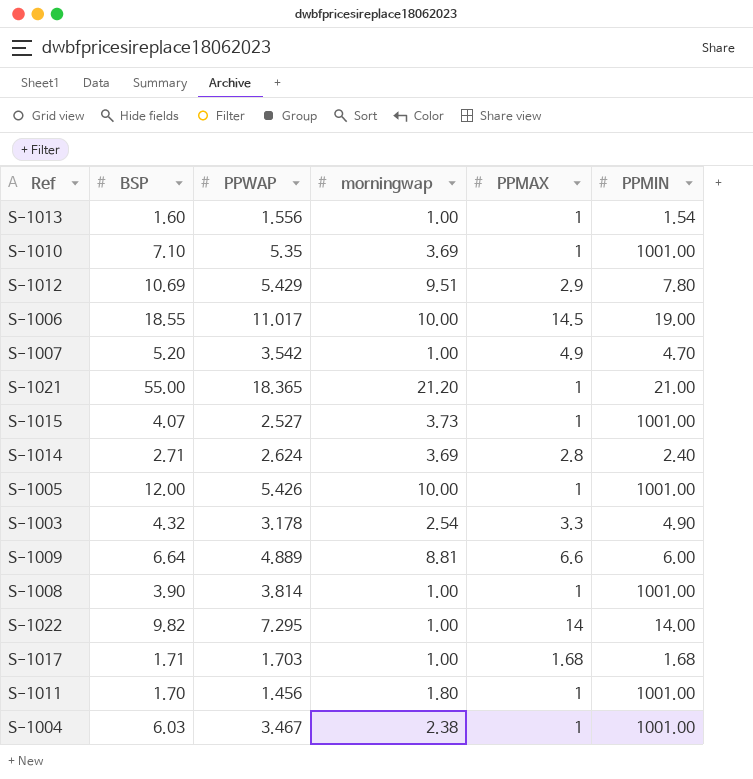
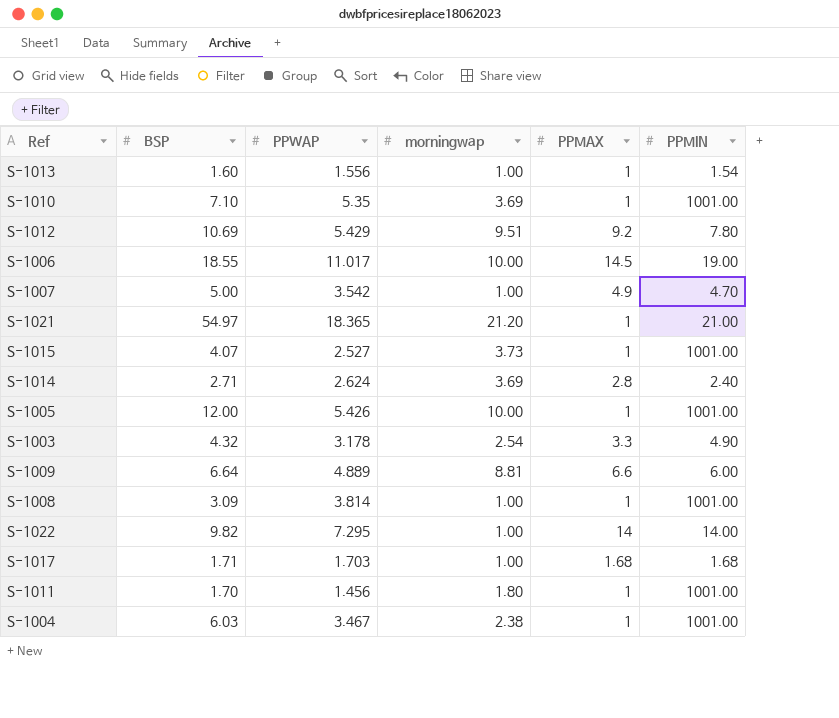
S-1012 | PPMAX: 2.9 -> 9.2
S-1007 | BSP: 5.20 -> 5.00
S-1021 | BSP: 55.00 -> 54.97
S-1008 | BSP: 3.90 -> 3.09

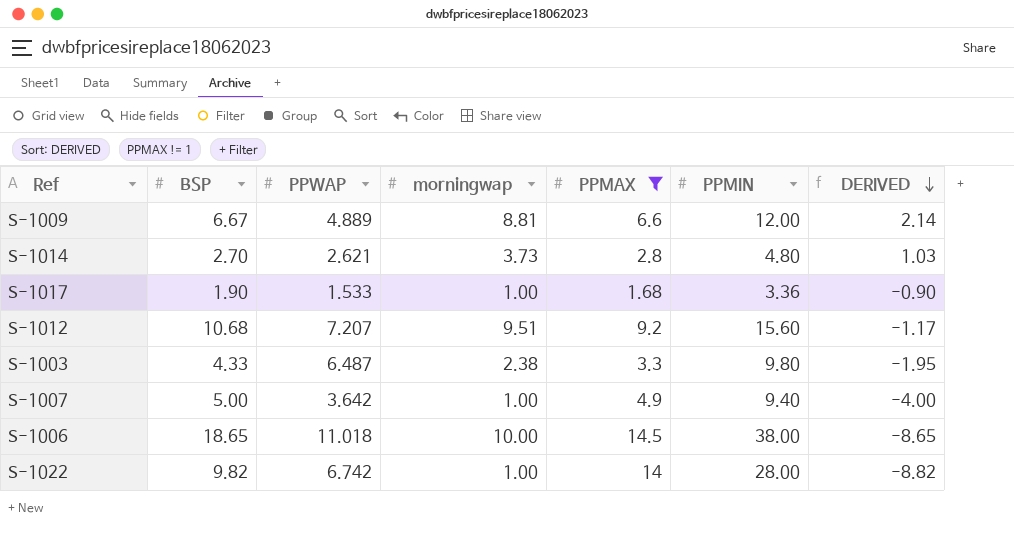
filter: none -> PPMAX != 1
row order: none -> DERIVED descending
column DERIVED | formula: none -> [morningwap] - [BSP]
S-1009 | BSP: 6.64 -> 6.67
S-1009 | PPMIN: 6.00 -> 12.00
S-1014 | BSP: 2.71 -> 2.70
S-1014 | PPWAP: 2.624 -> 2.621
S-1014 | morningwap: 3.69 -> 3.73
S-1014 | PPMIN: 2.40 -> 4.80
S-1017 | BSP: 1.71 -> 1.90
S-1017 | PPWAP: 1.703 -> 1.533
S-1017 | PPMIN: 1.68 -> 3.36
S-1012 | BSP: 10.69 -> 10.68
S-1012 | PPWAP: 5.429 -> 7.207
S-1012 | PPMIN: 7.80 -> 15.60
S-1003 | BSP: 4.32 -> 4.33
S-1003 | PPWAP: 3.178 -> 6.487
S-1003 | morningwap: 2.54 -> 2.38
S-1003 | PPMIN: 4.90 -> 9.80
S-1007 | PPWAP: 3.542 -> 3.642
S-1007 | PPMIN: 4.70 -> 9.40
S-1006 | BSP: 18.55 -> 18.65
S-1006 | PPWAP: 11.017 -> 11.018
S-1006 | PPMIN: 19.00 -> 38.00
S-1022 | PPWAP: 7.295 -> 6.742
S-1022 | PPMIN: 14.00 -> 28.00

